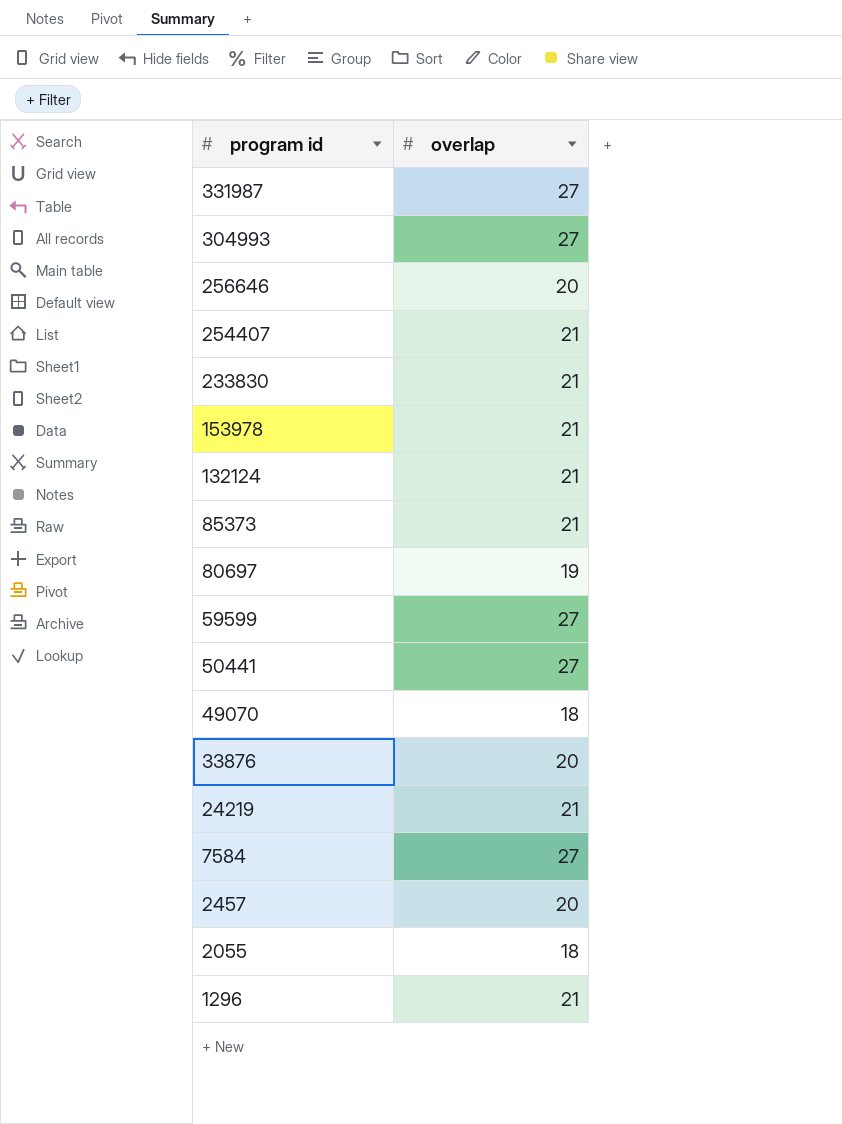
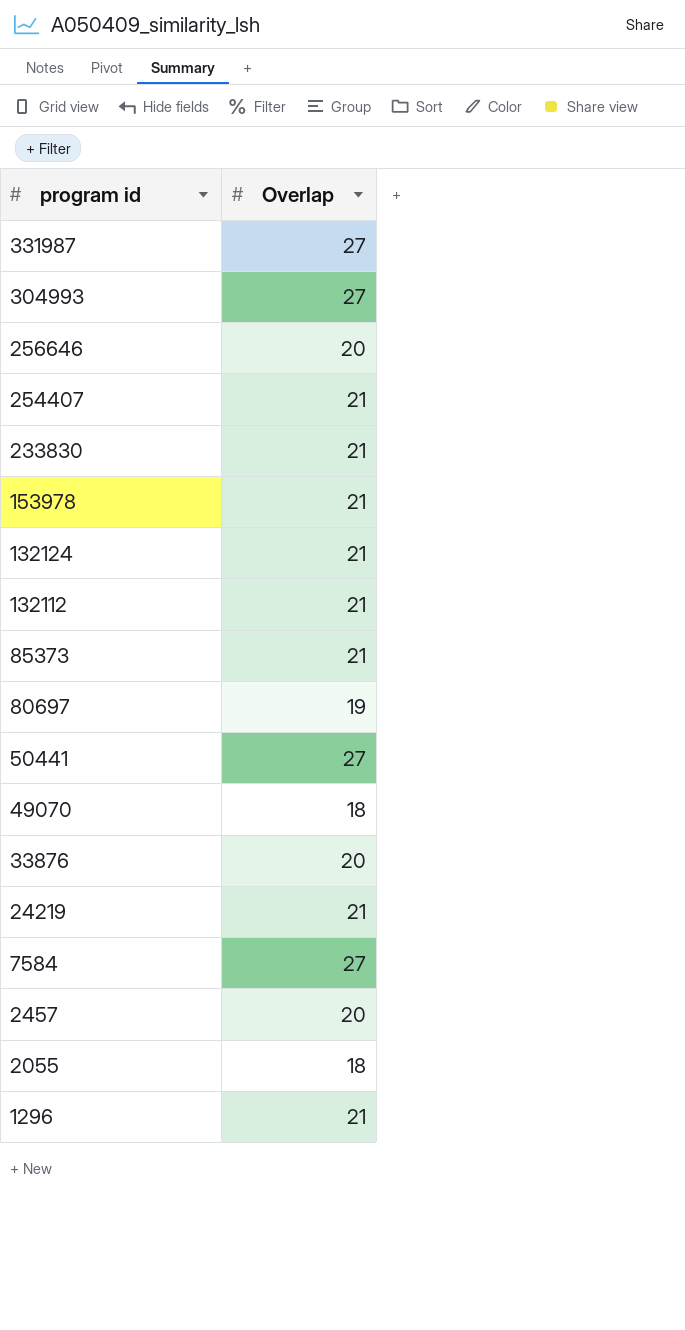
column name: overlap -> Overlap
row 59599: 27 -> none
row 132112: none -> 21

